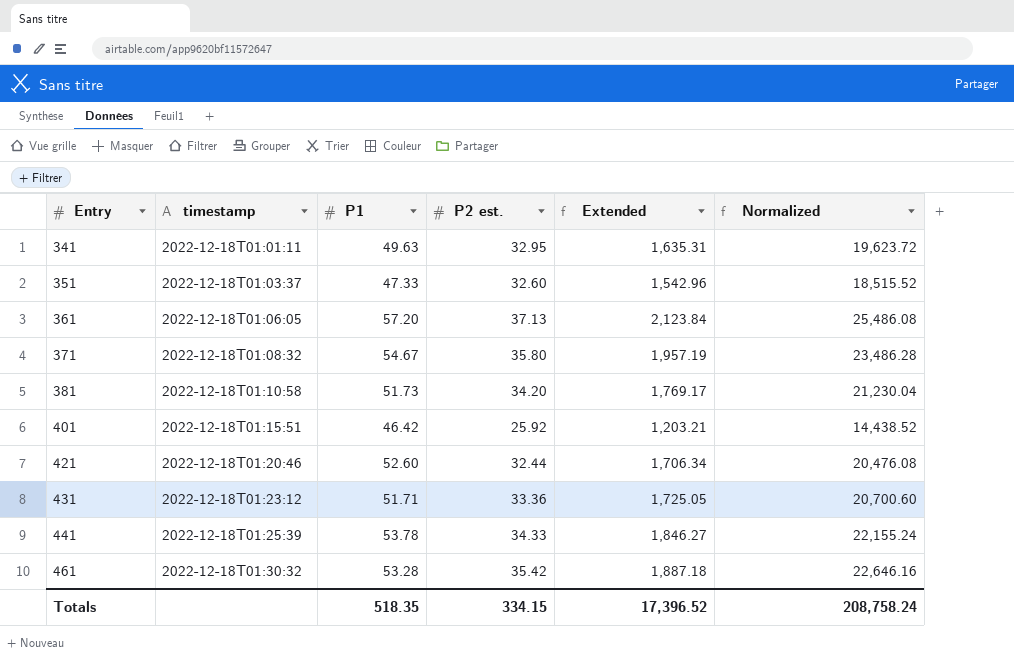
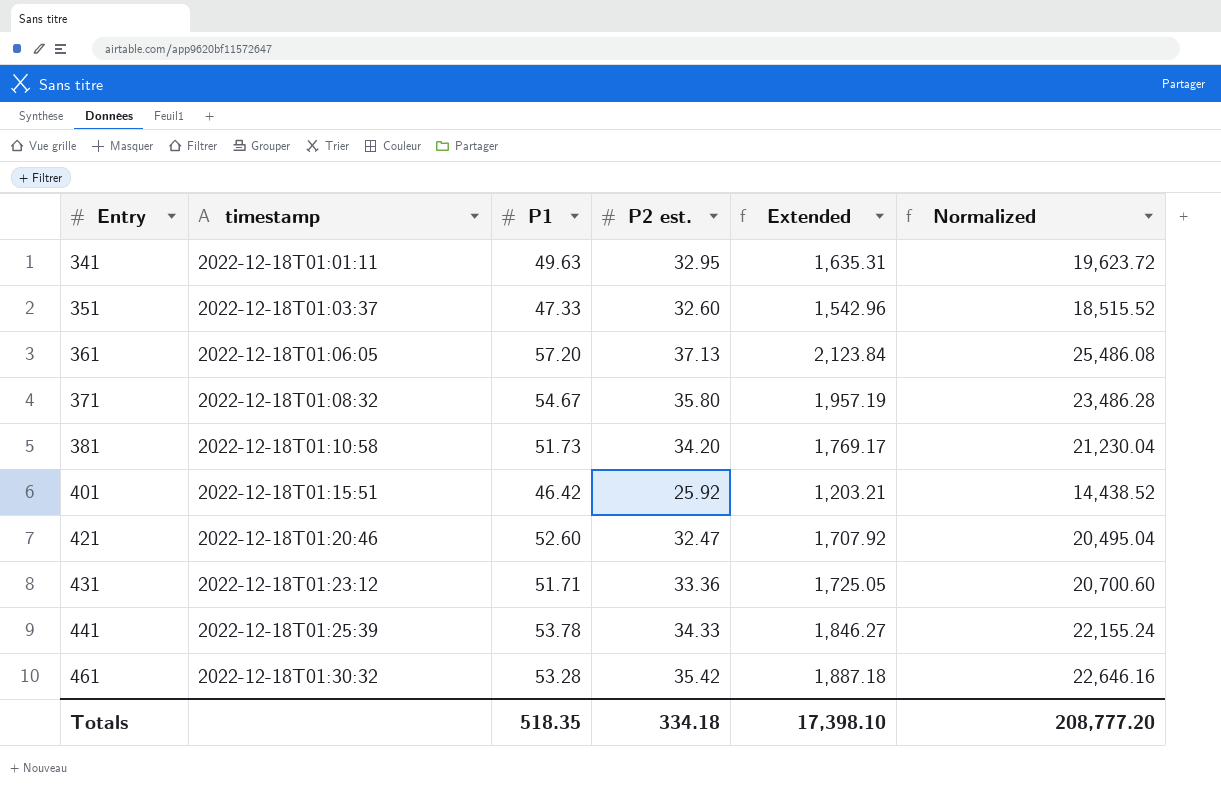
421 | P2 est.: 32.44 -> 32.47
421 | Extended: 1,706.34 -> 1,707.92
421 | Normalized: 20,476.08 -> 20,495.04
Totals | P2 est.: 334.15 -> 334.18
Totals | Extended: 17,396.52 -> 17,398.10
Totals | Normalized: 208,758.24 -> 208,777.20

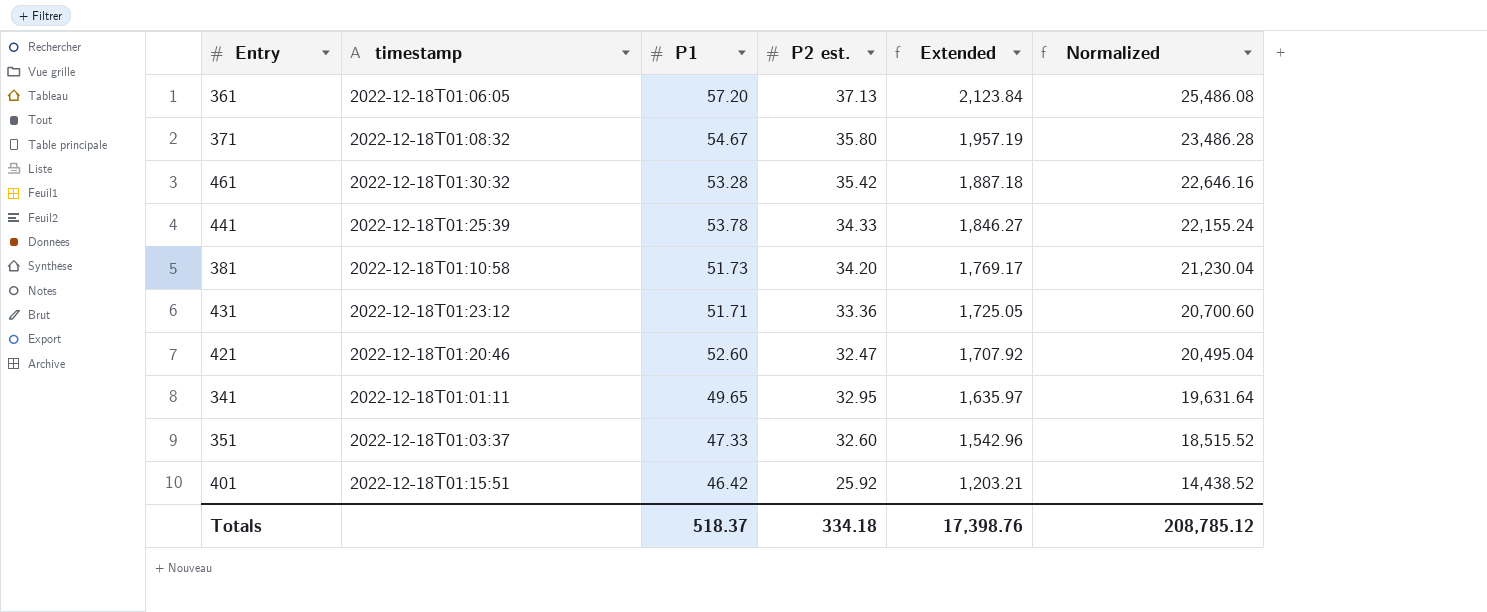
row order: Entry ascending -> Extended descending
341 | P1: 49.63 -> 49.65
341 | Extended: 1,635.31 -> 1,635.97
341 | Normalized: 19,623.72 -> 19,631.64
Totals | P1: 518.35 -> 518.37
Totals | Extended: 17,398.10 -> 17,398.76
Totals | Normalized: 208,777.20 -> 208,785.12

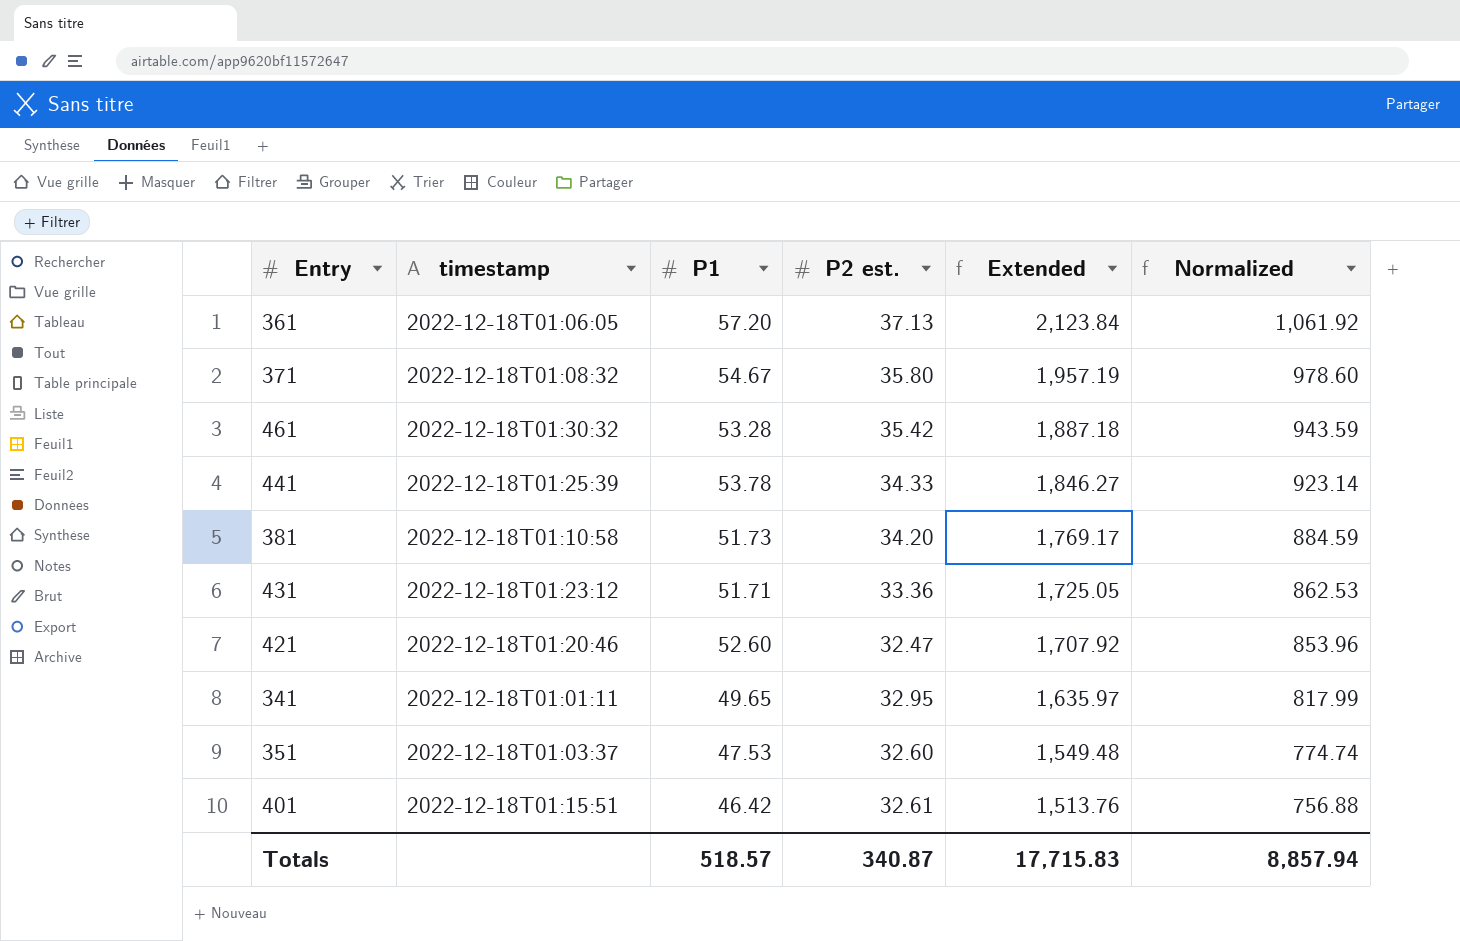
column Normalized | formula: [Extended] * 12 -> [Extended] * 0.5
351 | P1: 47.33 -> 47.53
351 | Extended: 1,542.96 -> 1,549.48
401 | P2 est.: 25.92 -> 32.61
401 | Extended: 1,203.21 -> 1,513.76
Totals | P1: 518.37 -> 518.57
Totals | P2 est.: 334.18 -> 340.87
Totals | Extended: 17,398.76 -> 17,715.83
Totals | Normalized: 208,785.12 -> 8,857.94

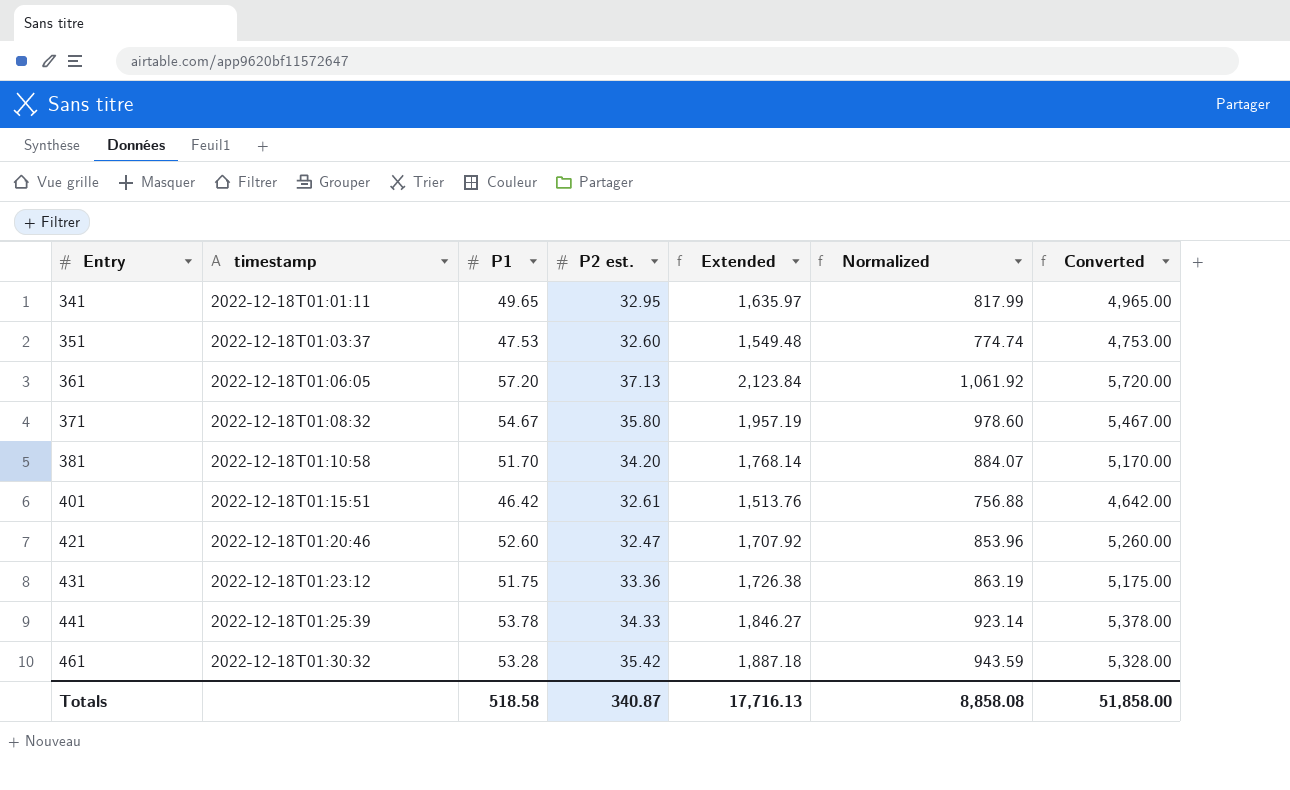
row order: Extended descending -> Entry ascending
column Converted | formula: none -> [P1] * 100
381 | P1: 51.73 -> 51.70
381 | Extended: 1,769.17 -> 1,768.14
381 | Normalized: 884.59 -> 884.07
431 | P1: 51.71 -> 51.75
431 | Extended: 1,725.05 -> 1,726.38
431 | Normalized: 862.53 -> 863.19
Totals | P1: 518.57 -> 518.58
Totals | Extended: 17,715.83 -> 17,716.13
Totals | Normalized: 8,857.94 -> 8,858.08

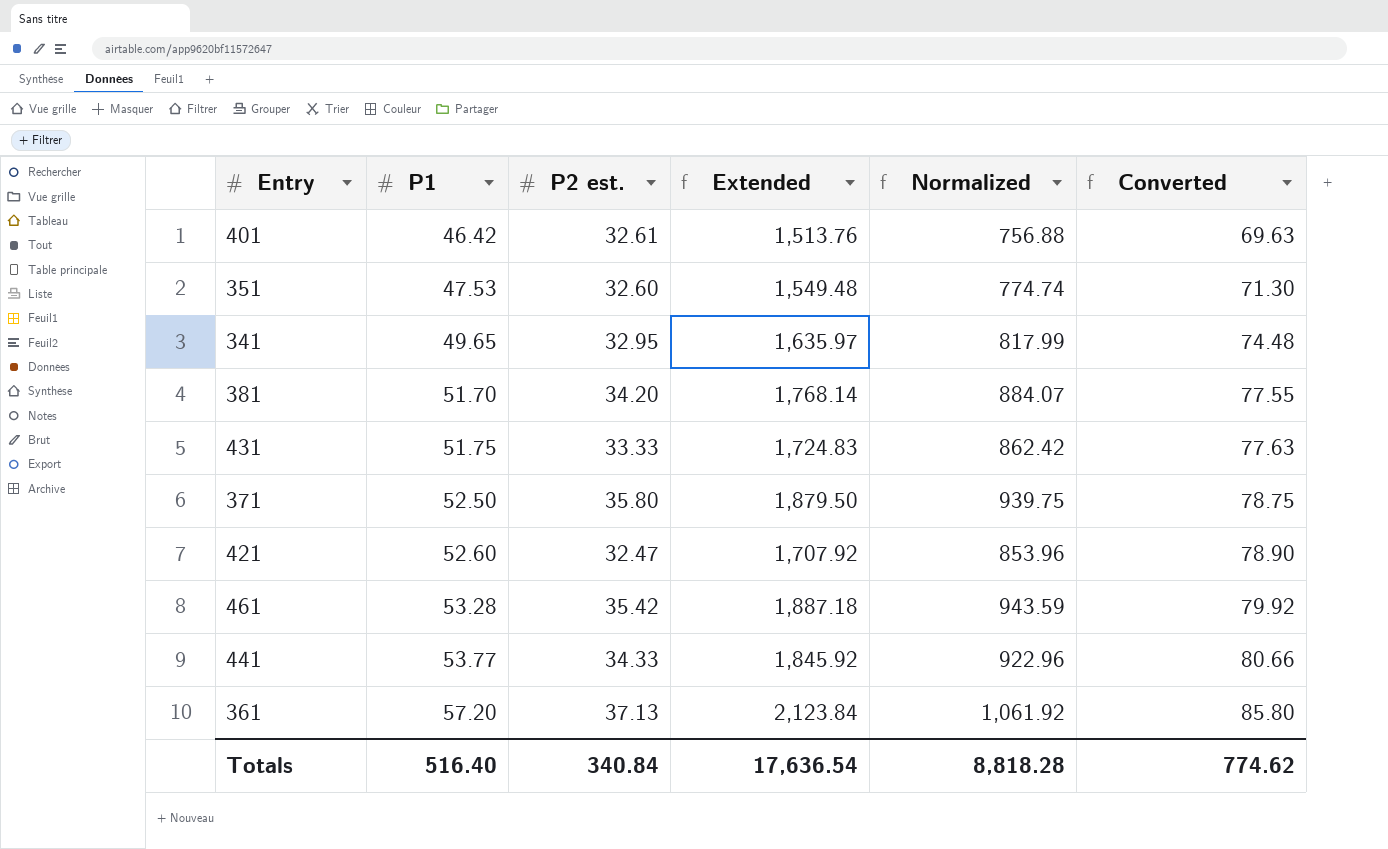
row order: Entry ascending -> P1 ascending
column timestamp | position: 2 -> none
column Converted | formula: [P1] * 100 -> [P1] * 1.5
431 | P2 est.: 33.36 -> 33.33
431 | Extended: 1,726.38 -> 1,724.83
431 | Normalized: 863.19 -> 862.42
371 | P1: 54.67 -> 52.50
371 | Extended: 1,957.19 -> 1,879.50
371 | Normalized: 978.60 -> 939.75
441 | P1: 53.78 -> 53.77
441 | Extended: 1,846.27 -> 1,845.92
441 | Normalized: 923.14 -> 922.96
Totals | P1: 518.58 -> 516.40
Totals | P2 est.: 340.87 -> 340.84
Totals | Extended: 17,716.13 -> 17,636.54
Totals | Normalized: 8,858.08 -> 8,818.28
Totals | Converted: 51,858.00 -> 774.62

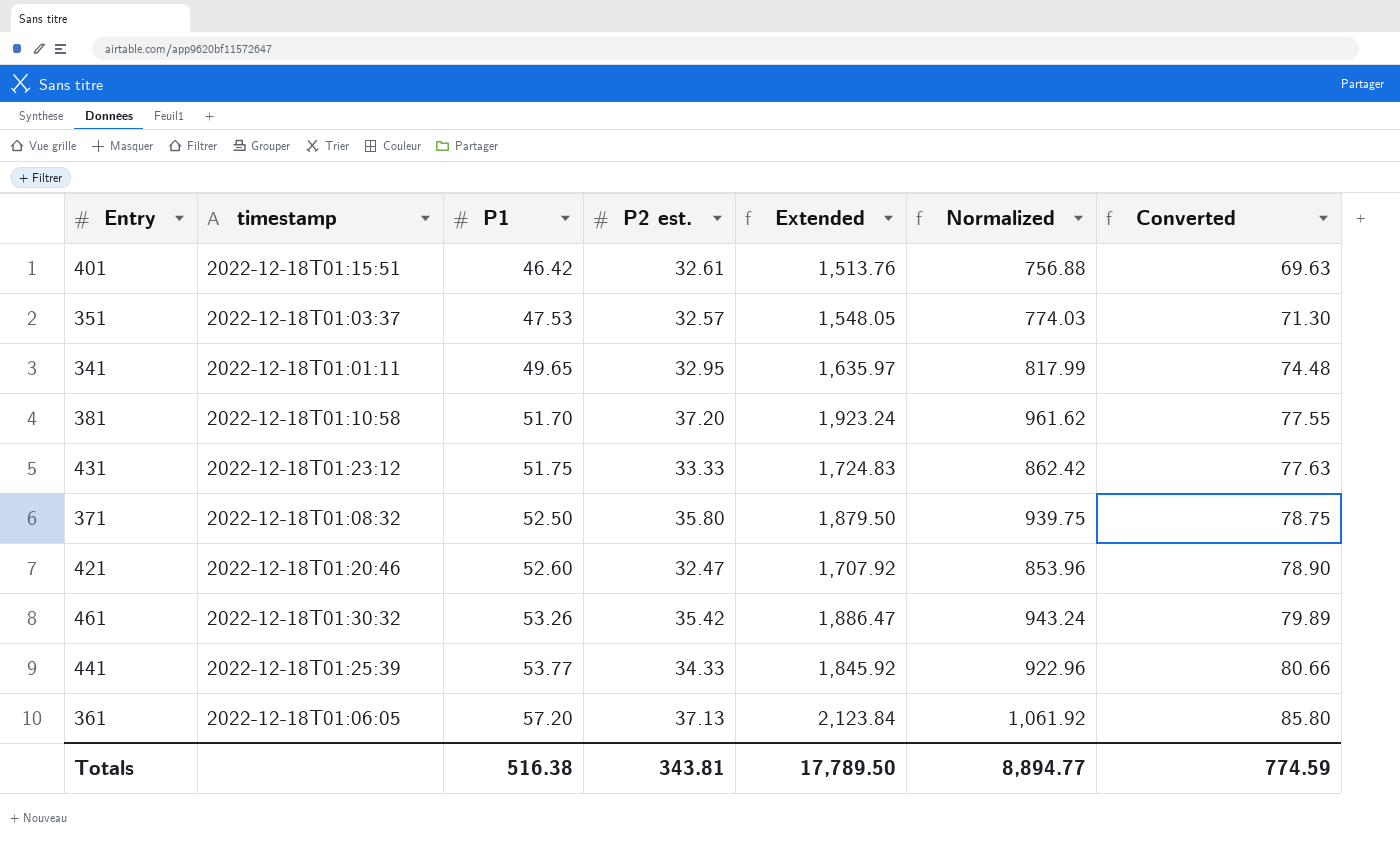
column timestamp | position: none -> 2
351 | P2 est.: 32.60 -> 32.57
351 | Extended: 1,549.48 -> 1,548.05
351 | Normalized: 774.74 -> 774.03
381 | P2 est.: 34.20 -> 37.20
381 | Extended: 1,768.14 -> 1,923.24
381 | Normalized: 884.07 -> 961.62
461 | P1: 53.28 -> 53.26
461 | Extended: 1,887.18 -> 1,886.47
461 | Normalized: 943.59 -> 943.24
461 | Converted: 79.92 -> 79.89
Totals | P1: 516.40 -> 516.38
Totals | P2 est.: 340.84 -> 343.81
Totals | Extended: 17,636.54 -> 17,789.50
Totals | Normalized: 8,818.28 -> 8,894.77
Totals | Converted: 774.62 -> 774.59

